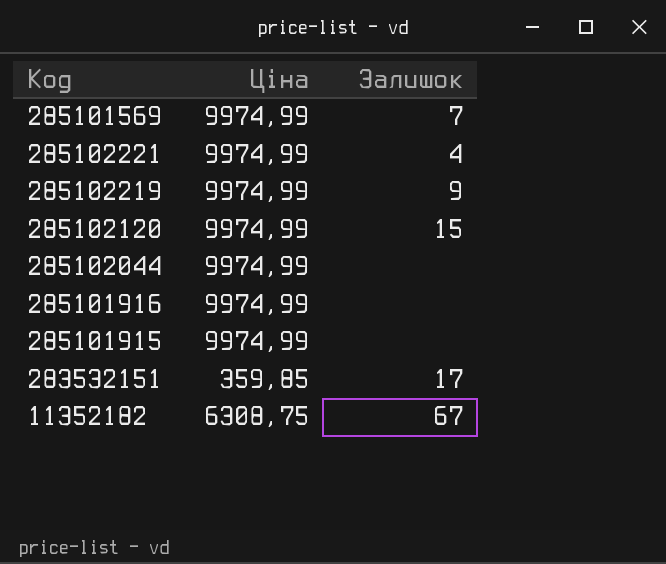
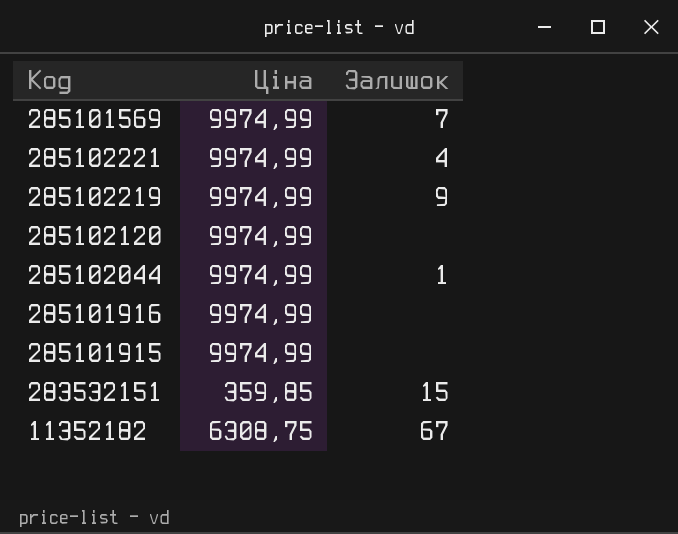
285102120 | Залишок: 15 -> none
285102044 | Залишок: none -> 1
283532151 | Залишок: 17 -> 15

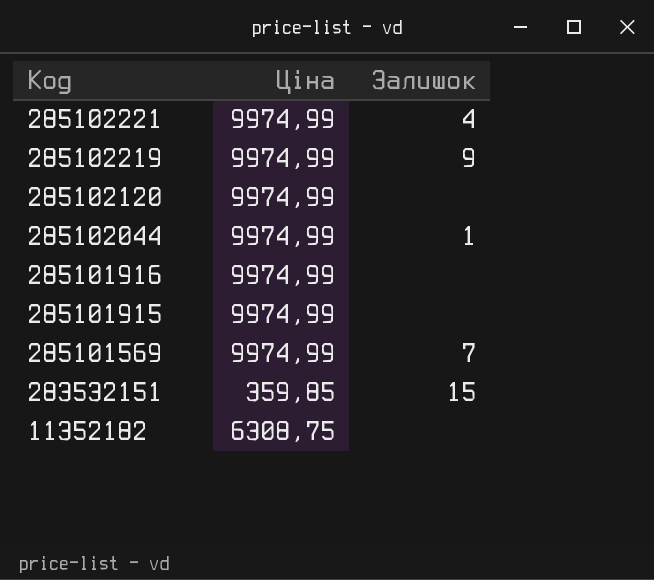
row order: none -> Код descending
11352182 | Залишок: 67 -> none

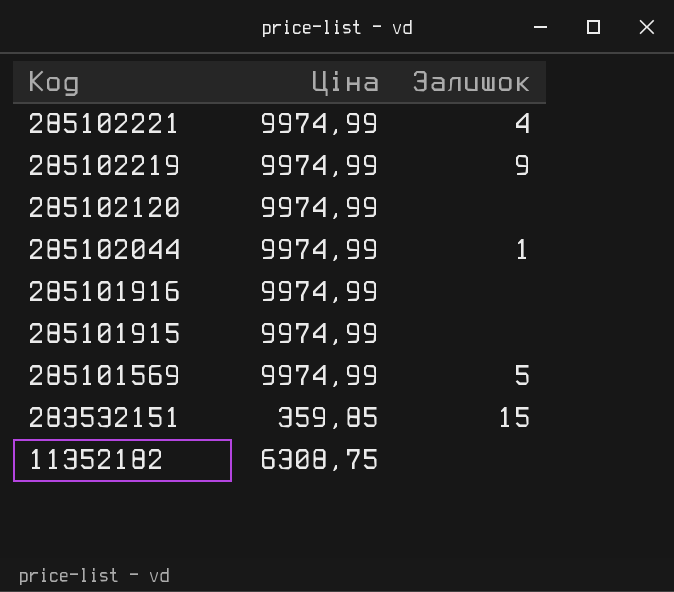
285101569 | Залишок: 7 -> 5

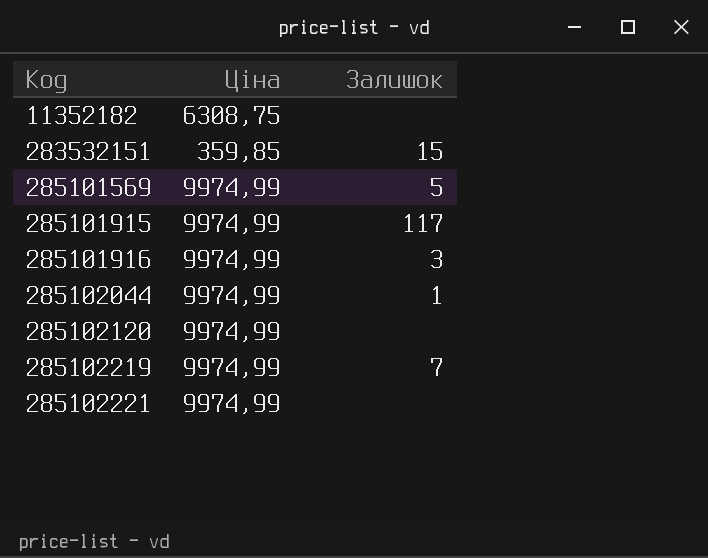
row order: Код descending -> Код ascending
285101915 | Залишок: none -> 117
285101916 | Залишок: none -> 3
285102219 | Залишок: 9 -> 7
285102221 | Залишок: 4 -> none

